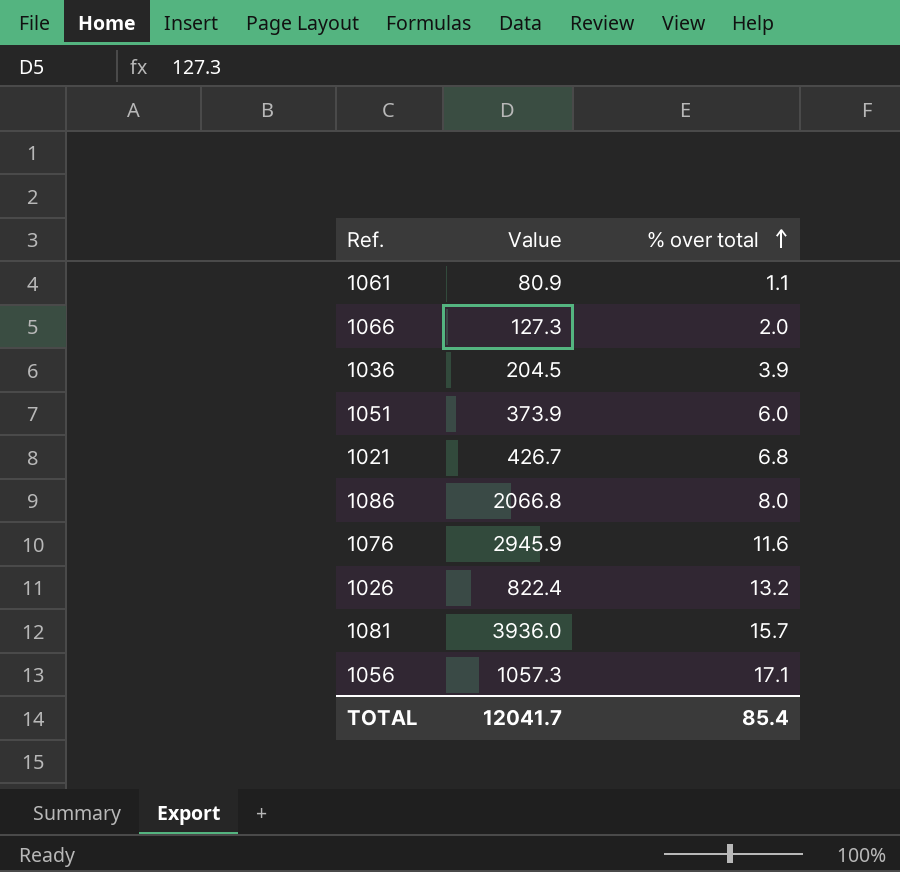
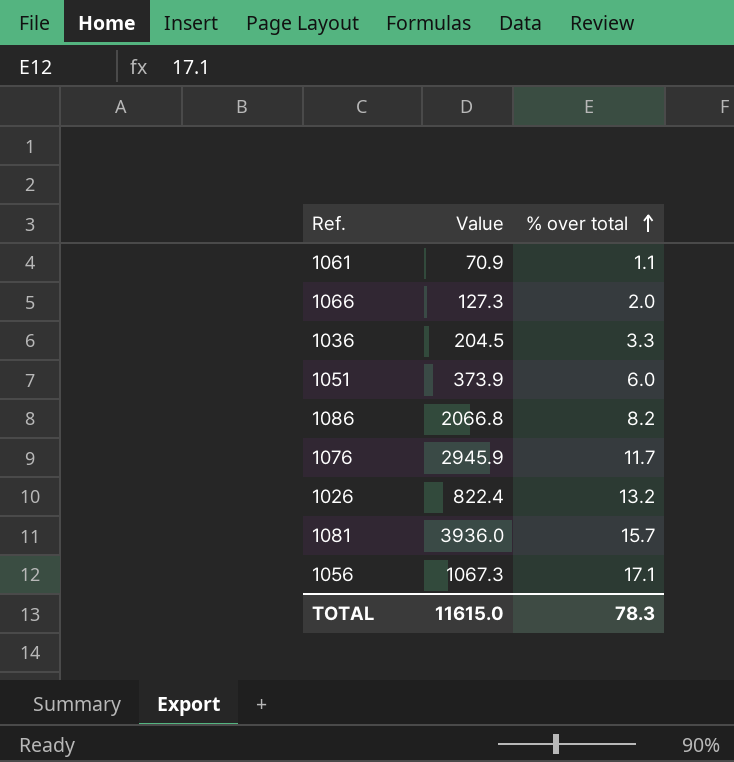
row 1021: 426.7 | 6.8 -> none
1061 | Value: 80.9 -> 70.9
1036 | % over total: 3.9 -> 3.3
1086 | % over total: 8.0 -> 8.2
1076 | % over total: 11.6 -> 11.7
1056 | Value: 1057.3 -> 1067.3
TOTAL | Value: 12041.7 -> 11615.0
TOTAL | % over total: 85.4 -> 78.3

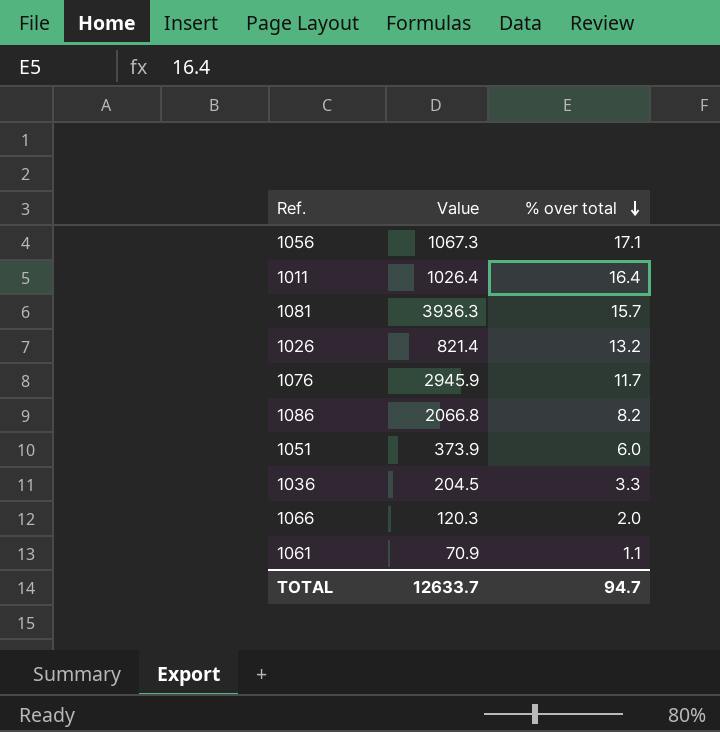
row order: % over total ascending -> % over total descending
row 1011: none -> 1026.4 | 16.4
1081 | Value: 3936.0 -> 3936.3
1026 | Value: 822.4 -> 821.4
1066 | Value: 127.3 -> 120.3
TOTAL | Value: 11615.0 -> 12633.7
TOTAL | % over total: 78.3 -> 94.7

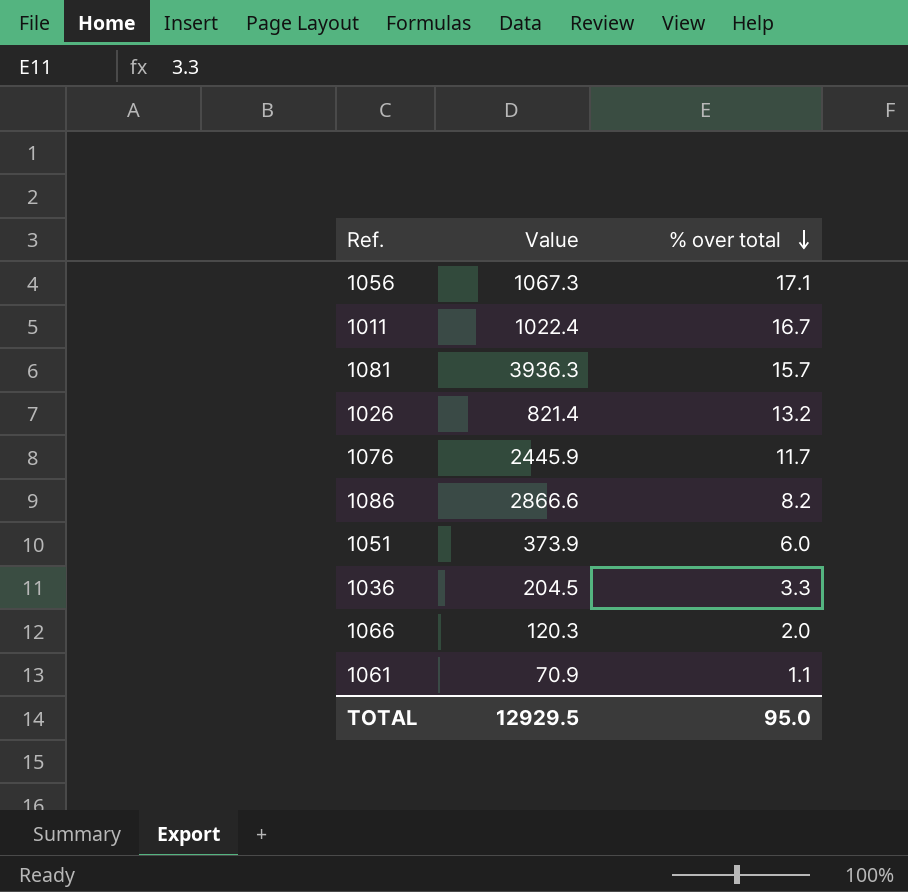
1011 | Value: 1026.4 -> 1022.4
1011 | % over total: 16.4 -> 16.7
1076 | Value: 2945.9 -> 2445.9
1086 | Value: 2066.8 -> 2866.6
TOTAL | Value: 12633.7 -> 12929.5
TOTAL | % over total: 94.7 -> 95.0

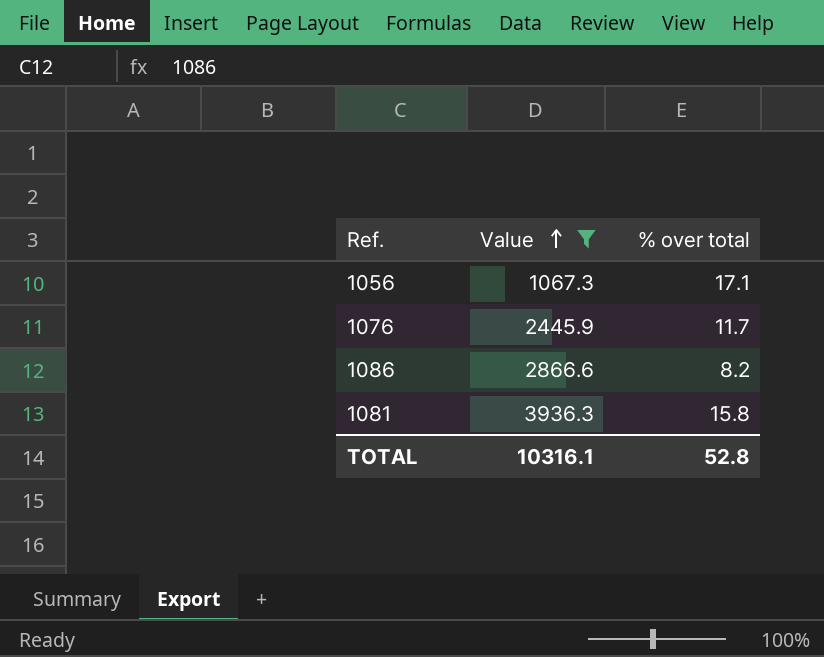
filter: none -> Value >= 1067.3
row order: % over total descending -> Value ascending
1081 | % over total: 15.7 -> 15.8
TOTAL | Value: 12929.5 -> 10316.1
TOTAL | % over total: 95.0 -> 52.8

